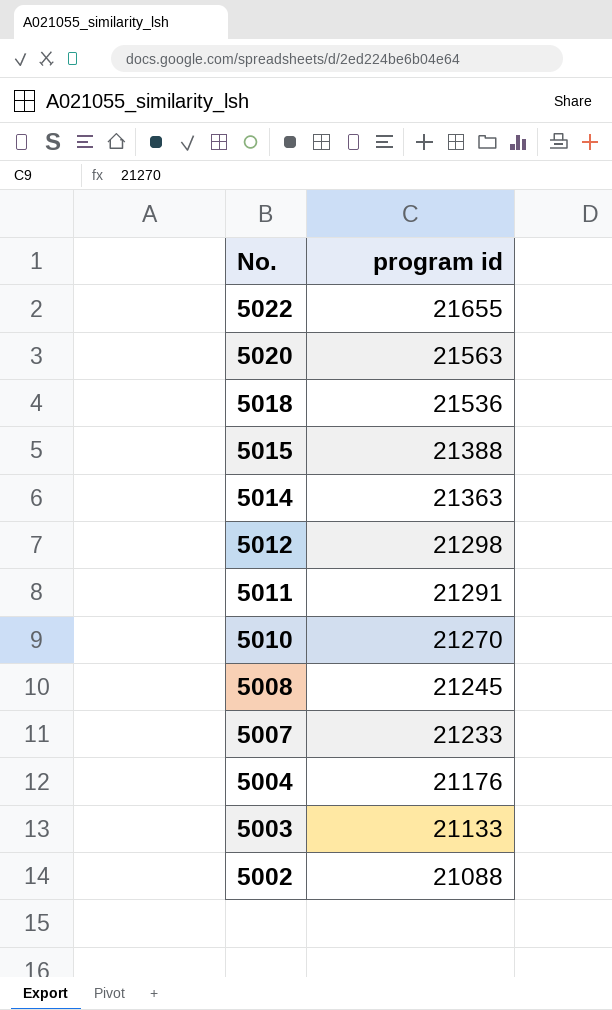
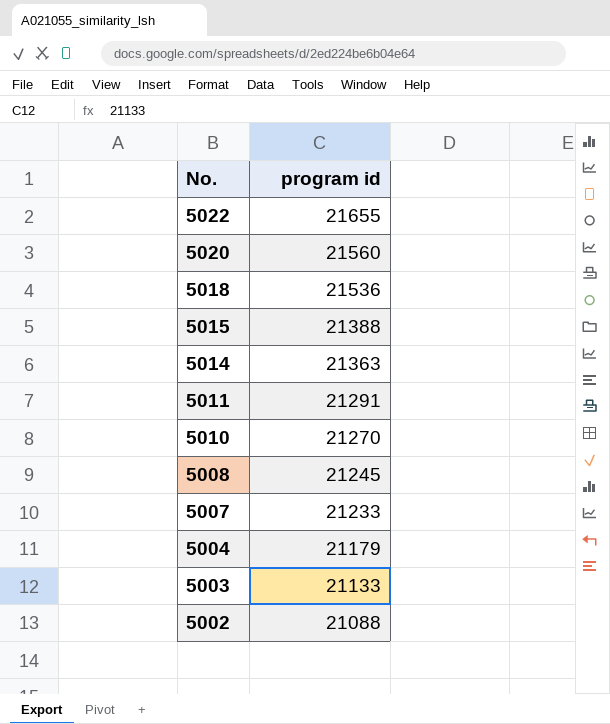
row 5012: 21298 -> none
5020 | program id: 21563 -> 21560
5004 | program id: 21176 -> 21179

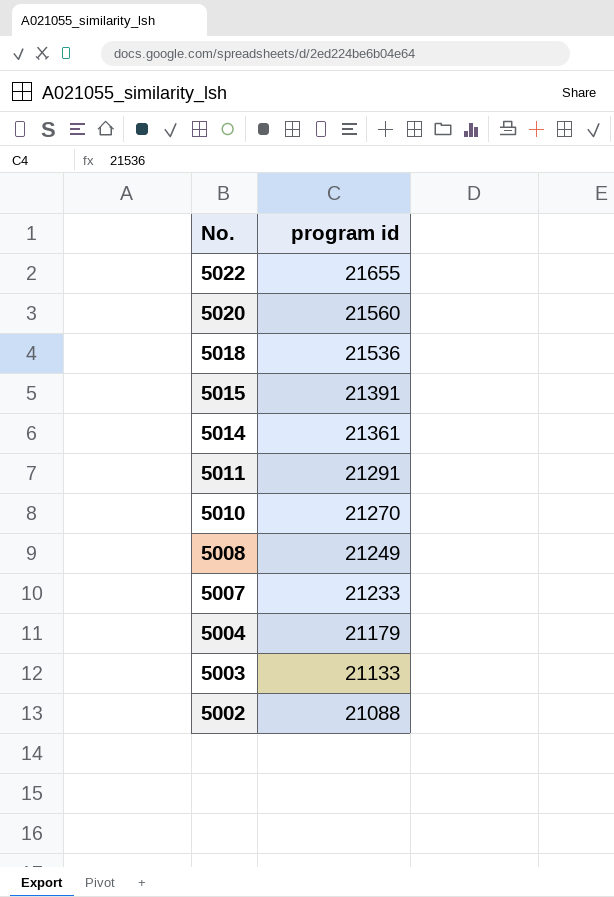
5015 | program id: 21388 -> 21391
5014 | program id: 21363 -> 21361
5008 | program id: 21245 -> 21249

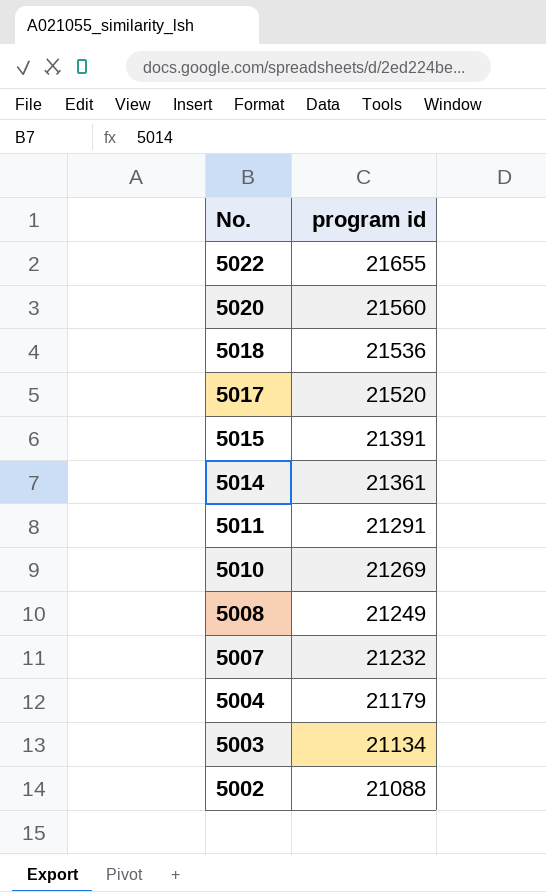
row 5017: none -> 21520
5010 | program id: 21270 -> 21269
5007 | program id: 21233 -> 21232
5003 | program id: 21133 -> 21134

